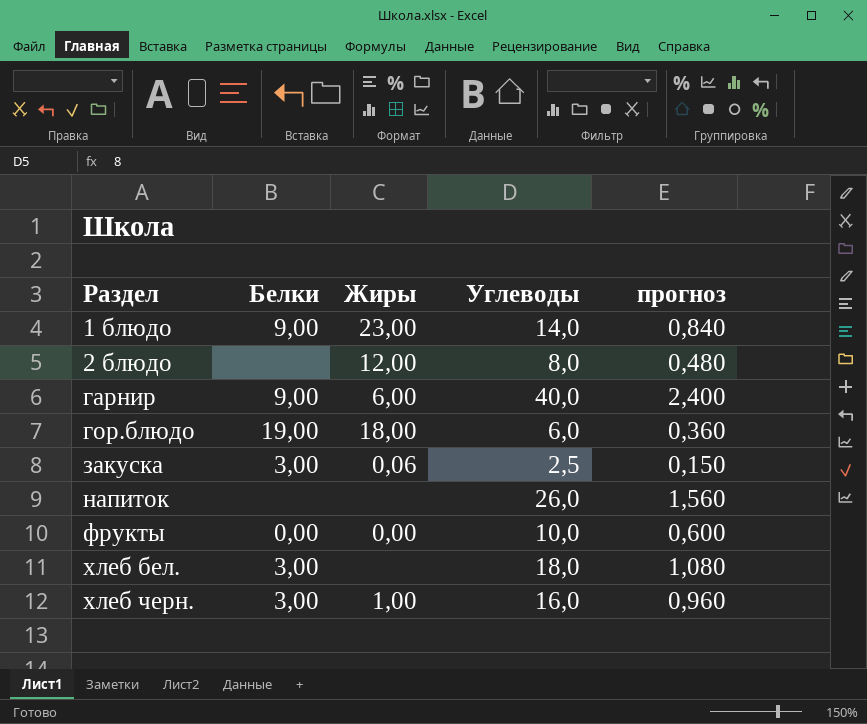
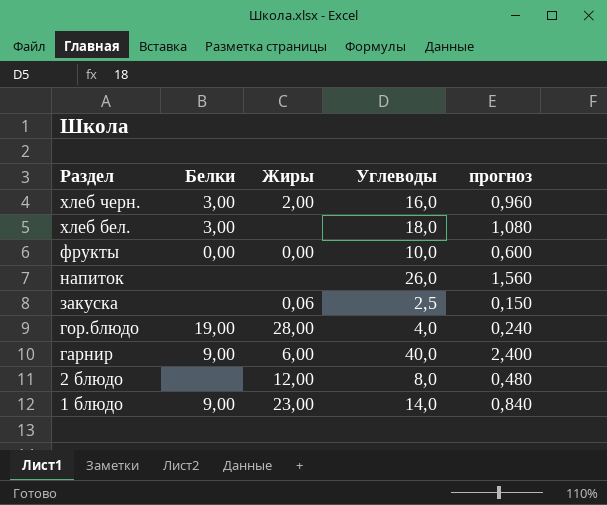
row order: Раздел ascending -> Раздел descending
хлеб черн. | Жиры: 1,00 -> 2,00
закуска | Белки: 3,00 -> none
гор.блюдо | Жиры: 18,00 -> 28,00
гор.блюдо | Углеводы: 6,0 -> 4,0
гор.блюдо | прогноз: 0,360 -> 0,240

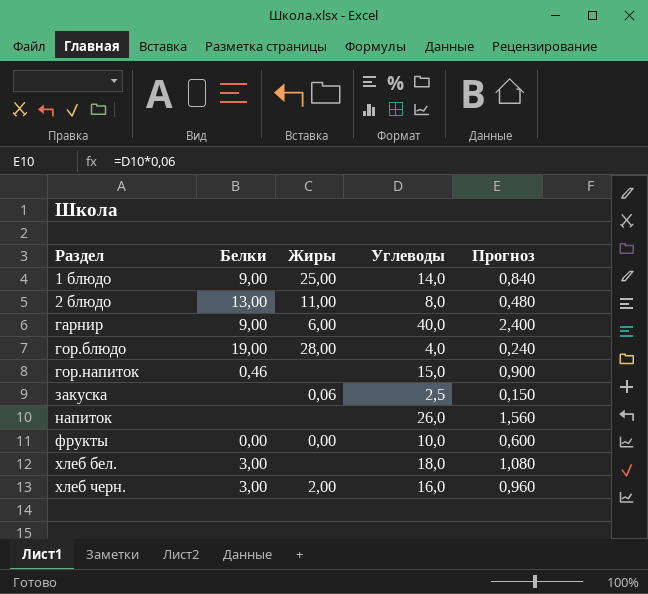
row order: Раздел descending -> Раздел ascending
column name: прогноз -> Прогноз
1 блюдо | Жиры: 23,00 -> 25,00
2 блюдо | Белки: none -> 13,00
2 блюдо | Жиры: 12,00 -> 11,00
row гор.напиток: none -> 0,46 | none | 15,0 | 0,900

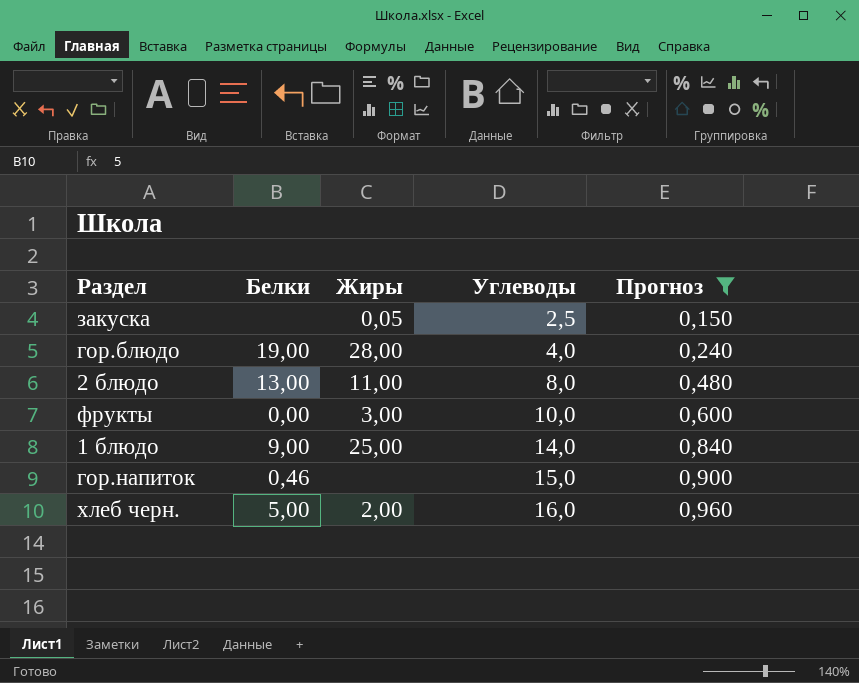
filter: none -> Прогноз <= 0,960
row order: Раздел ascending -> Углеводы ascending
закуска | Жиры: 0,06 -> 0,05
фрукты | Жиры: 0,00 -> 3,00
хлеб черн. | Белки: 3,00 -> 5,00

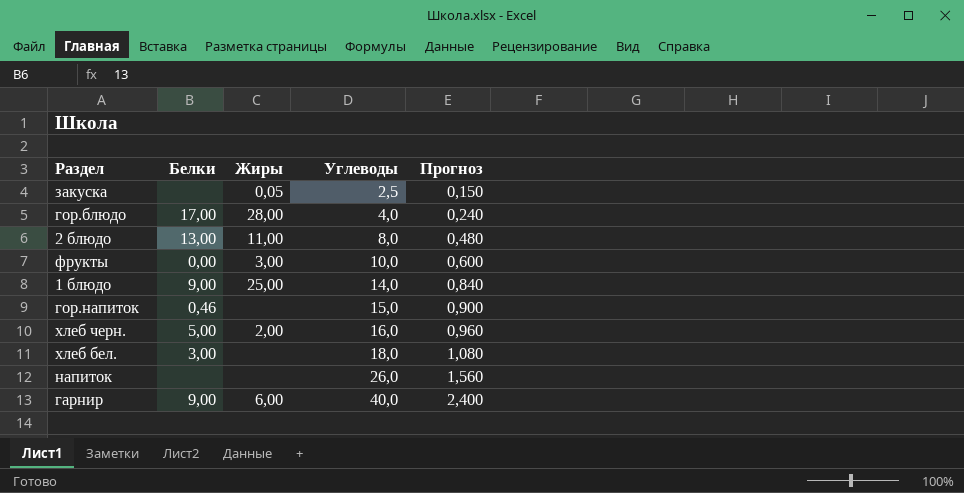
filter: Прогноз <= 0,960 -> none
гор.блюдо | Белки: 19,00 -> 17,00

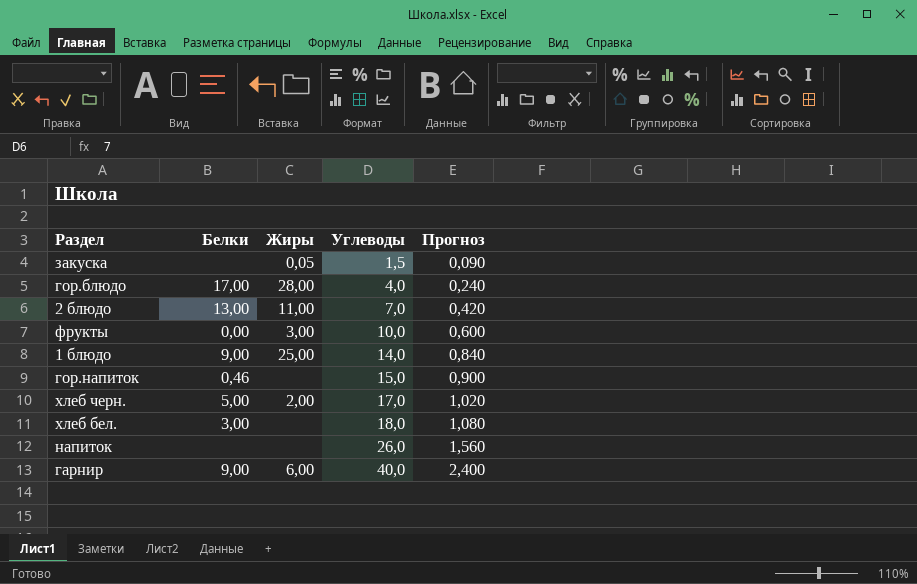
закуска | Углеводы: 2,5 -> 1,5
закуска | Прогноз: 0,150 -> 0,090
2 блюдо | Углеводы: 8,0 -> 7,0
2 блюдо | Прогноз: 0,480 -> 0,420
хлеб черн. | Углеводы: 16,0 -> 17,0
хлеб черн. | Прогноз: 0,960 -> 1,020

